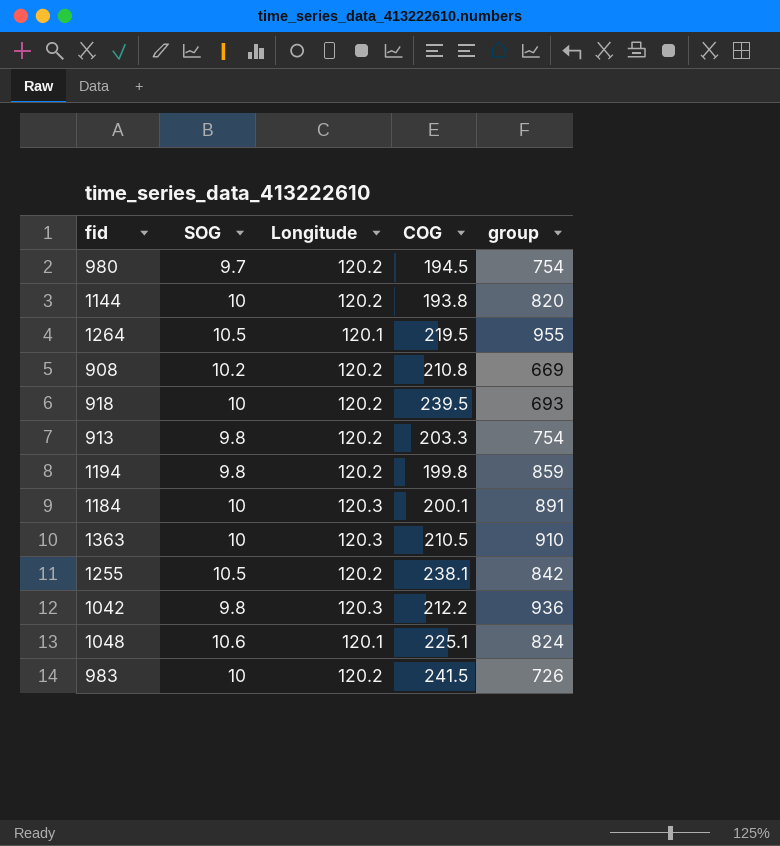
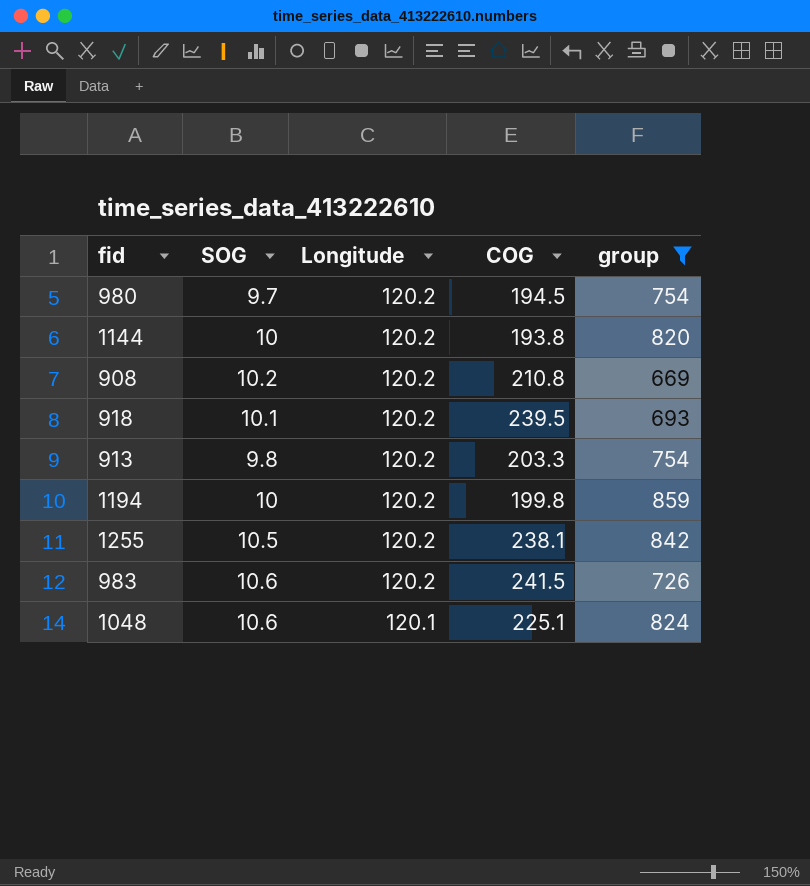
filter: none -> group <= 859
row order: none -> Longitude descending
918 | SOG: 10 -> 10.1
1194 | SOG: 9.8 -> 10
983 | SOG: 10 -> 10.6

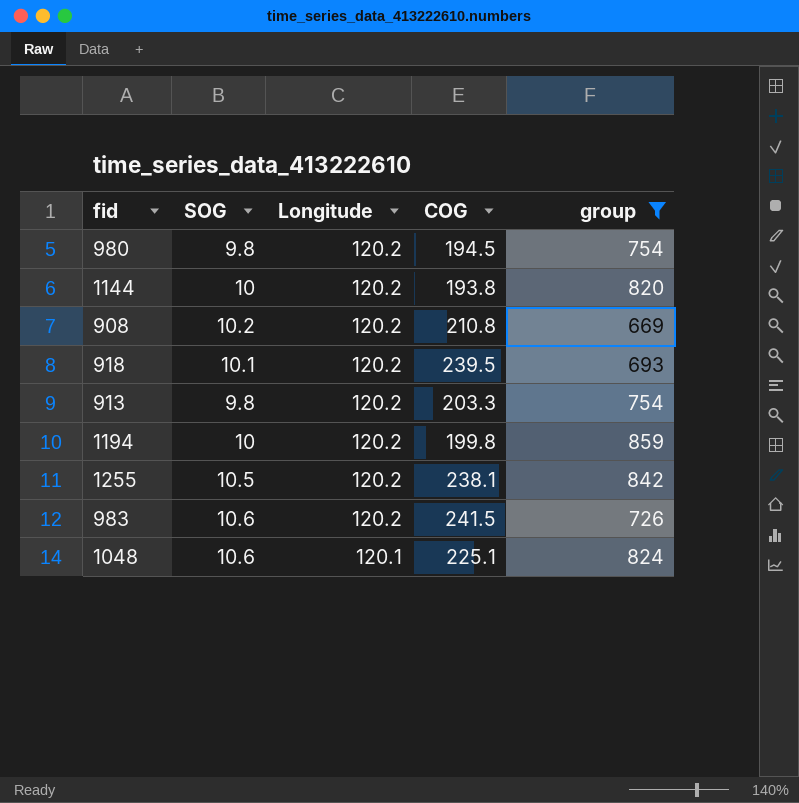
980 | SOG: 9.7 -> 9.8

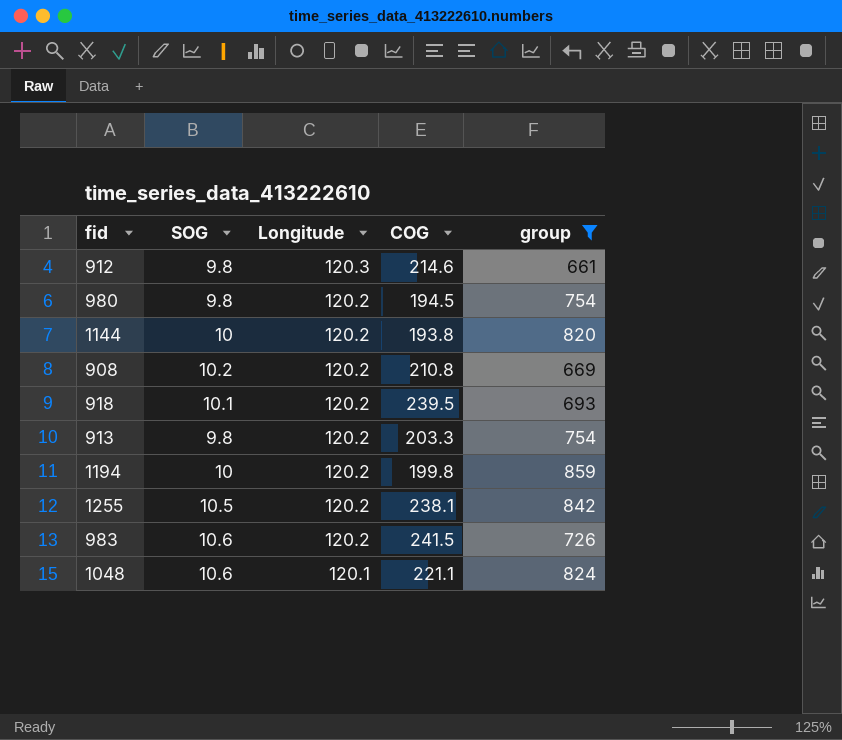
row 912: none -> 9.8 | 120.3 | 214.6 | 661
1048 | COG: 225.1 -> 221.1

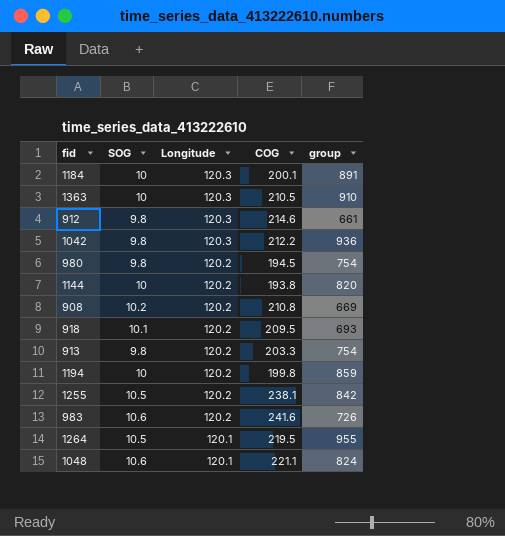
filter: group <= 859 -> none
918 | COG: 239.5 -> 209.5
983 | COG: 241.5 -> 241.6

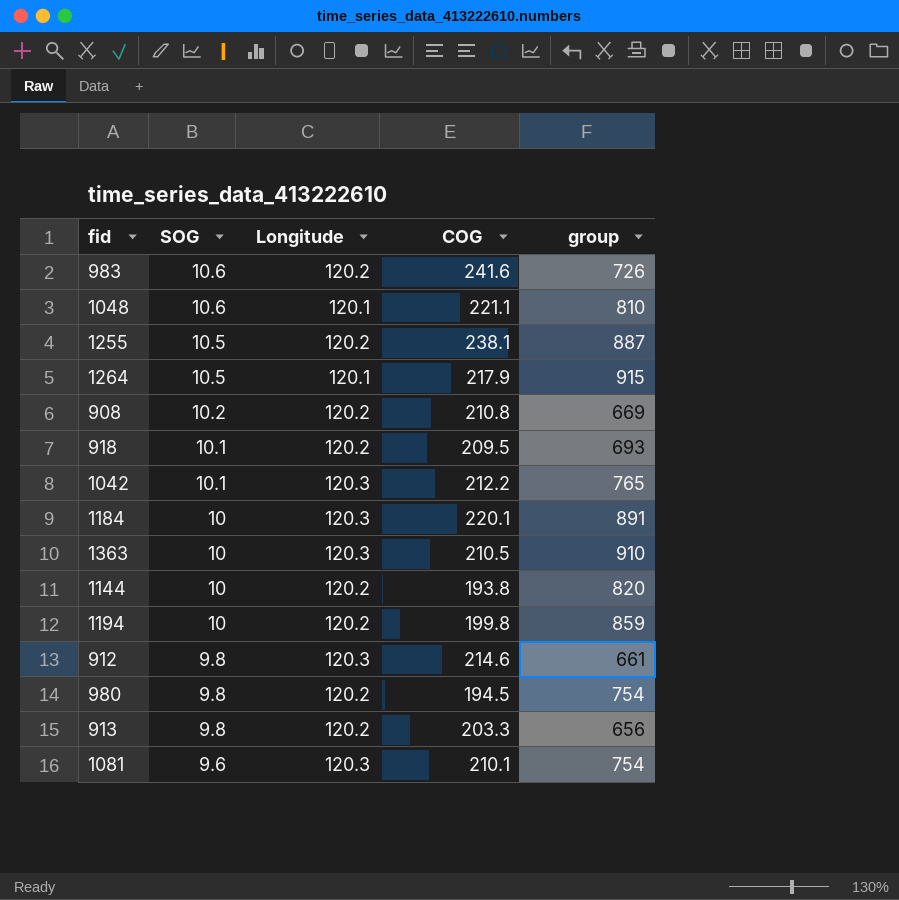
row order: Longitude descending -> SOG descending
1048 | group: 824 -> 810
1255 | group: 842 -> 887
1264 | COG: 219.5 -> 217.9
1264 | group: 955 -> 915
1042 | SOG: 9.8 -> 10.1
1042 | group: 936 -> 765
1184 | COG: 200.1 -> 220.1
913 | group: 754 -> 656
row 1081: none -> 9.6 | 120.3 | 210.1 | 754

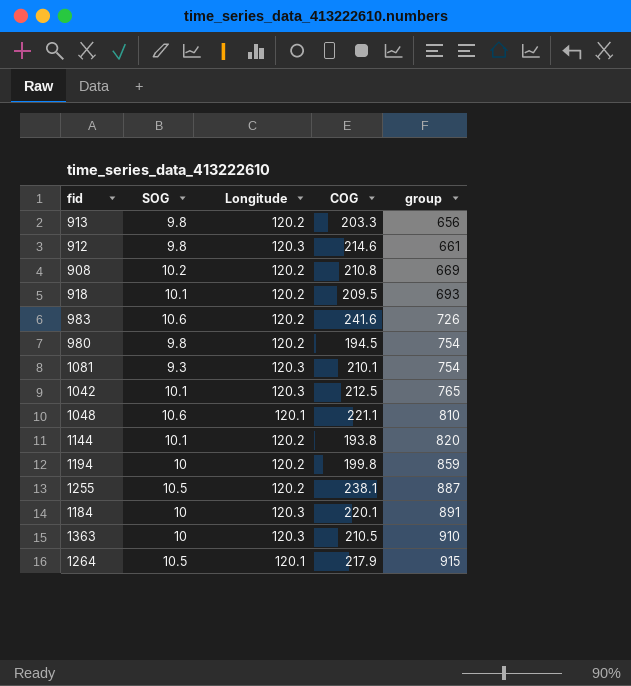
row order: SOG descending -> group ascending
1081 | SOG: 9.6 -> 9.3
1042 | COG: 212.2 -> 212.5
1144 | SOG: 10 -> 10.1

